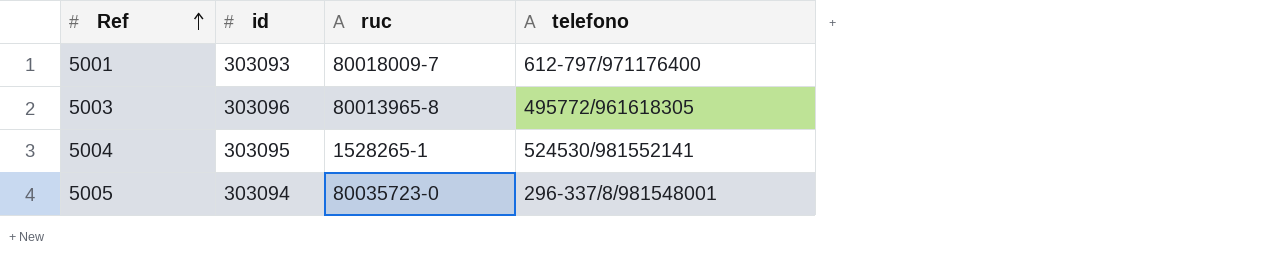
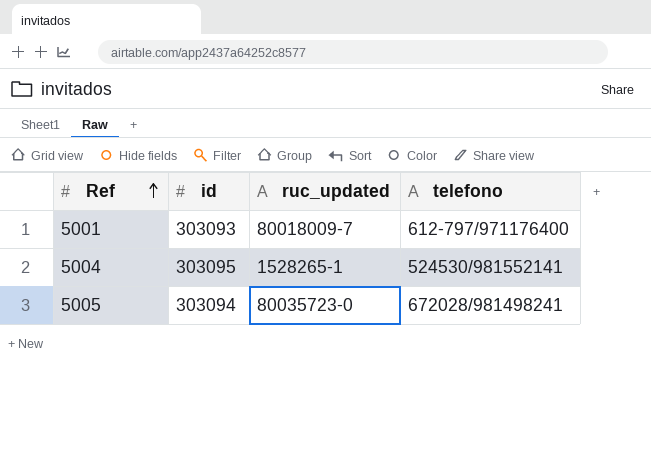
column name: ruc -> ruc_updated
row 5003: 303096 | 80013965-8 | 495772/961618305 -> none
5005 | telefono: 296-337/8/981548001 -> 672028/981498241

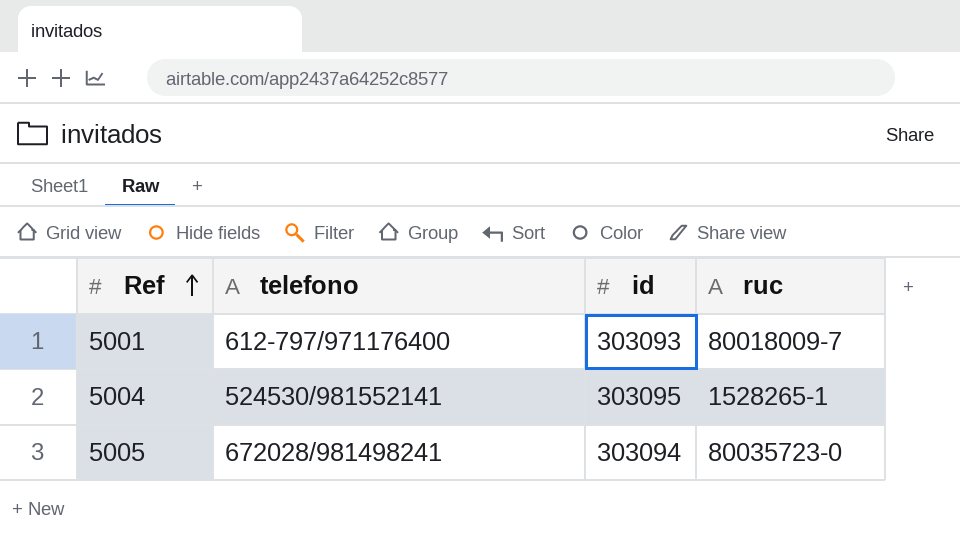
column telefono | position: 4 -> 2
column name: ruc_updated -> ruc

